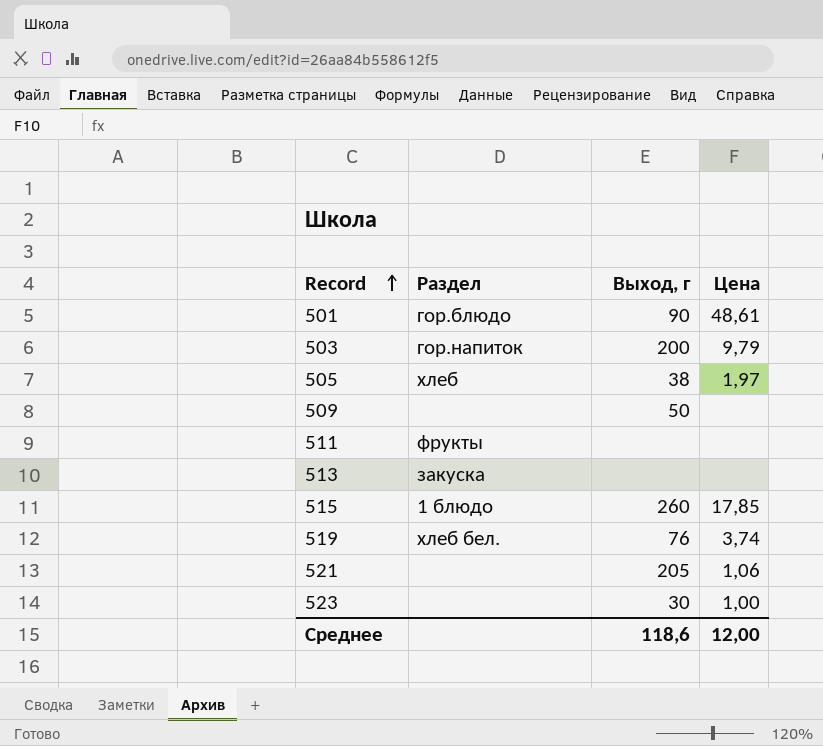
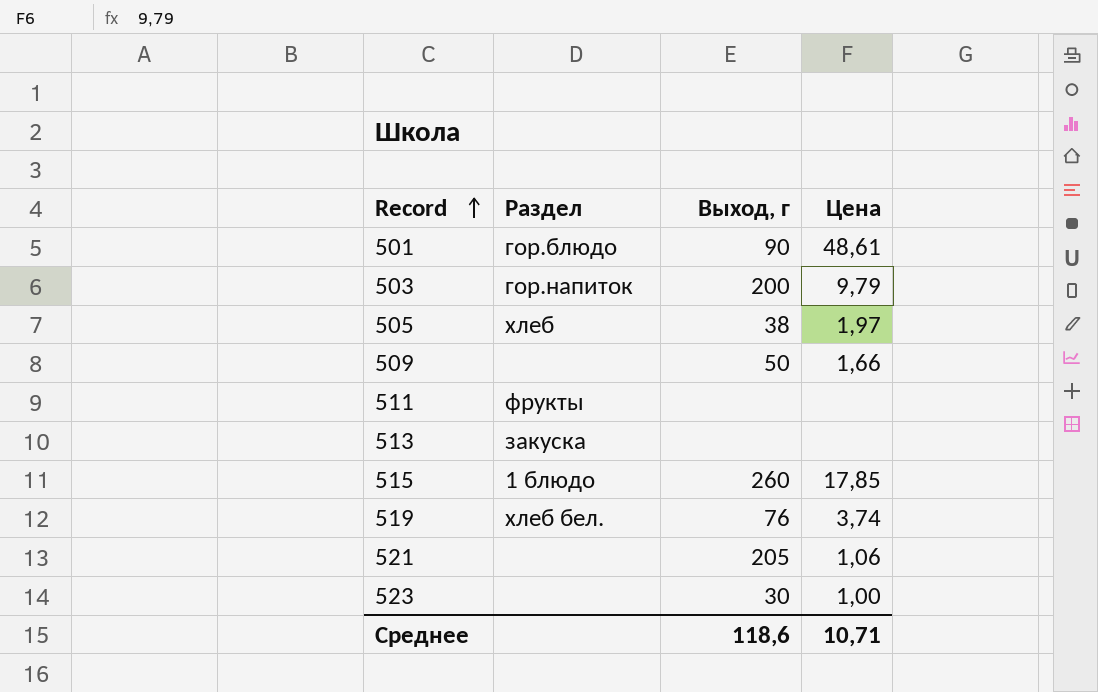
509 | Цена: none -> 1,66
Среднее | Цена: 12,00 -> 10,71

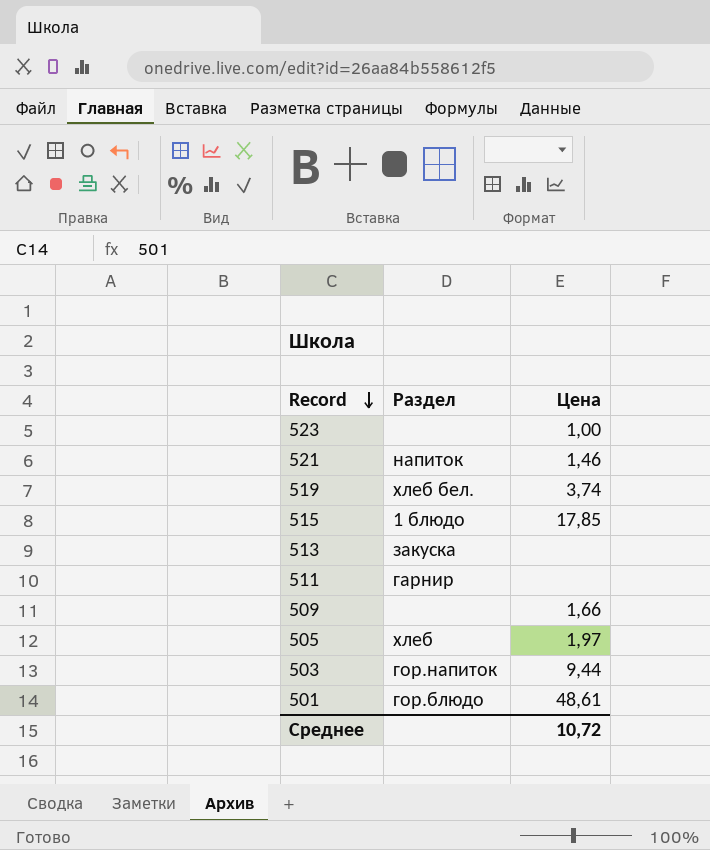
row order: Record ascending -> Record descending
column Выход, г | position: 3 -> none
521 | Раздел: none -> напиток
521 | Цена: 1,06 -> 1,46
511 | Раздел: фрукты -> гарнир
503 | Цена: 9,79 -> 9,44
Среднее | Цена: 10,71 -> 10,72

